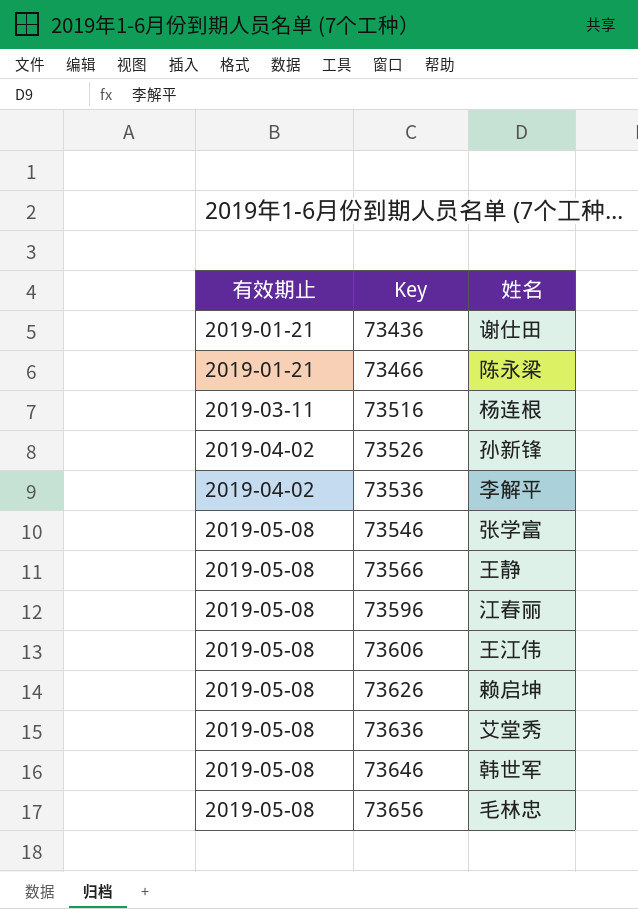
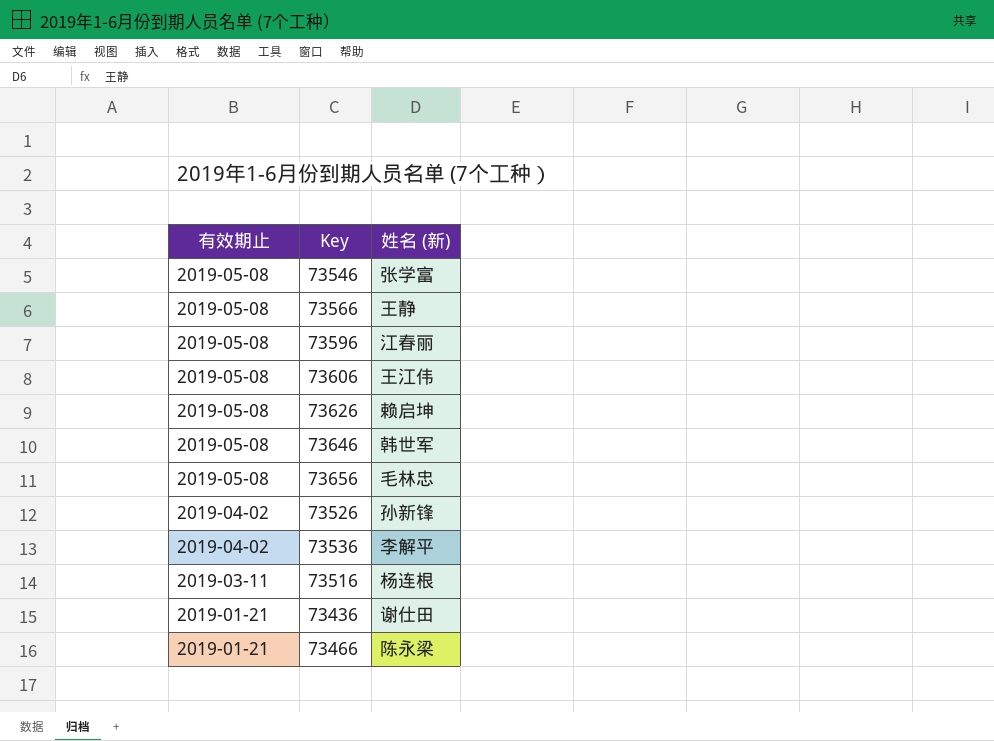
row order: 有效期止 ascending -> 有效期止 descending
column name: 姓名 -> 姓名 (新)
row 73636: 2019-05-08 | 艾堂秀 -> none

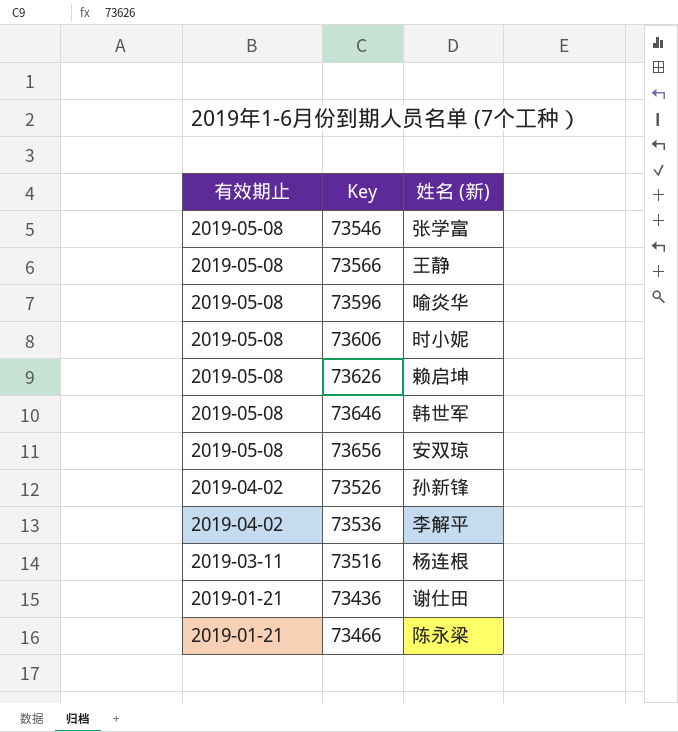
73596 | 姓名 (新): 江春丽 -> 喻炎华
73606 | 姓名 (新): 王江伟 -> 时小妮
73656 | 姓名 (新): 毛林忠 -> 安双琼

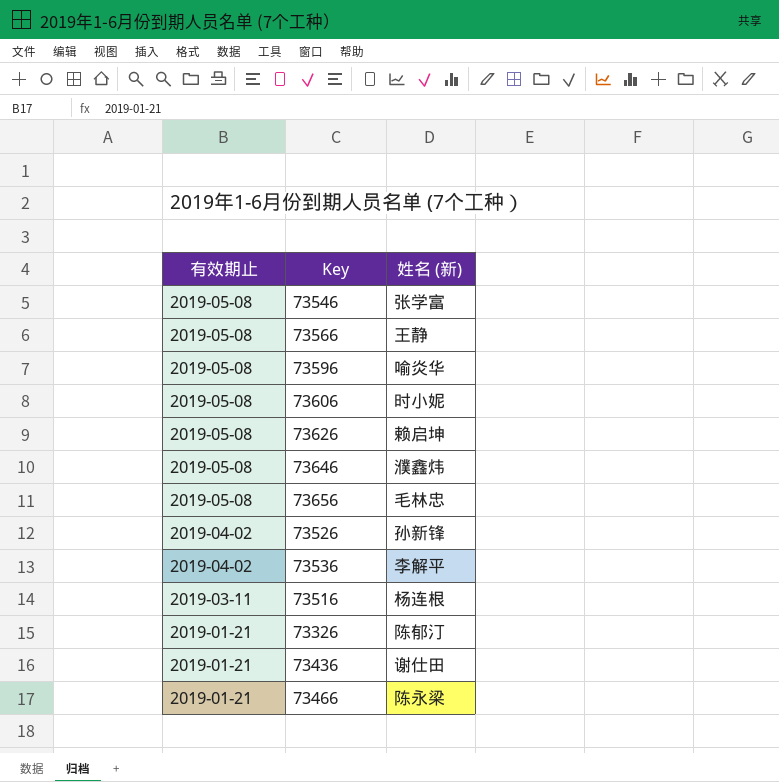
73646 | 姓名 (新): 韩世军 -> 濮鑫炜
73656 | 姓名 (新): 安双琼 -> 毛林忠
row 73326: none -> 2019-01-21 | 陈郁汀

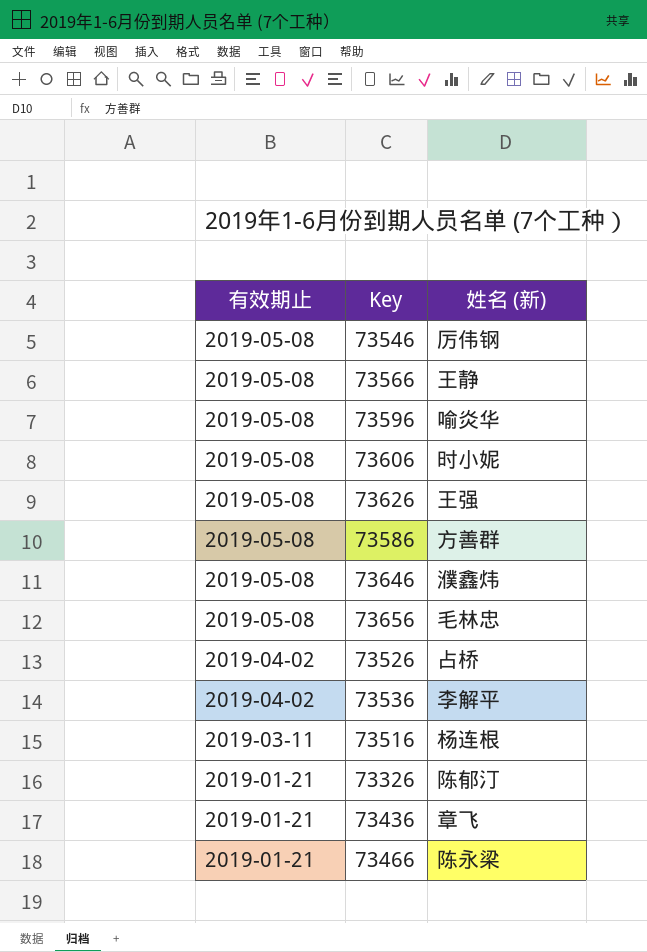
73546 | 姓名 (新): 张学富 -> 厉伟钢
73626 | 姓名 (新): 赖启坤 -> 王强
row 73586: none -> 2019-05-08 | 方善群
73526 | 姓名 (新): 孙新锋 -> 占桥
73436 | 姓名 (新): 谢仕田 -> 章飞

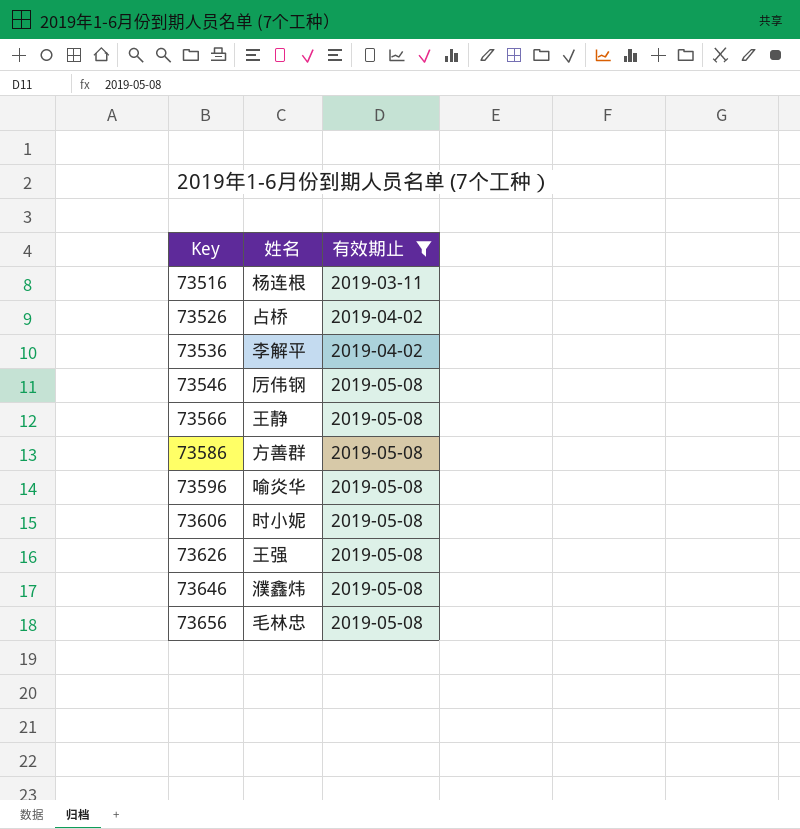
filter: none -> 有效期止 != 2019-01-21
row order: 有效期止 descending -> Key ascending
column name: 姓名 (新) -> 姓名
column 有效期止 | position: 1 -> 3

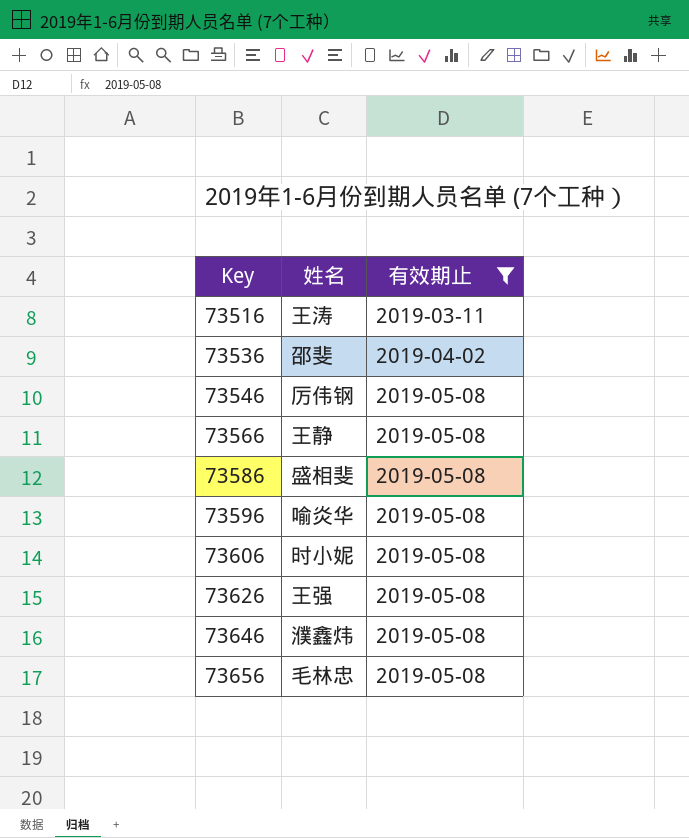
row 73526: 占桥 | 2019-04-02 -> none
73516 | 姓名: 杨连根 -> 王涛
73536 | 姓名: 李解平 -> 邵斐
73586 | 姓名: 方善群 -> 盛相斐

